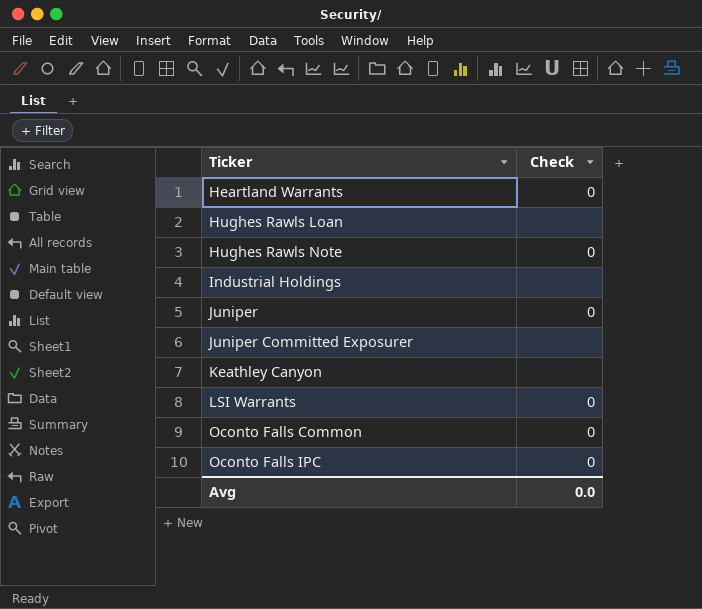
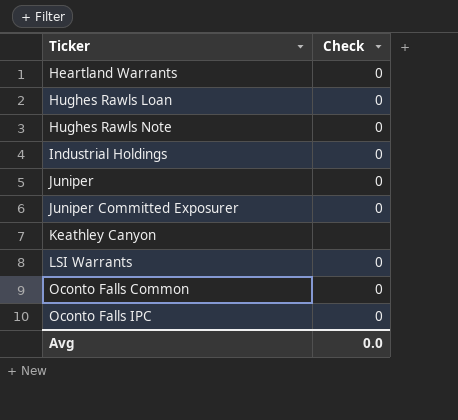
Hughes Rawls Loan | Check: none -> 0
Industrial Holdings | Check: none -> 0
Juniper Committed Exposurer | Check: none -> 0

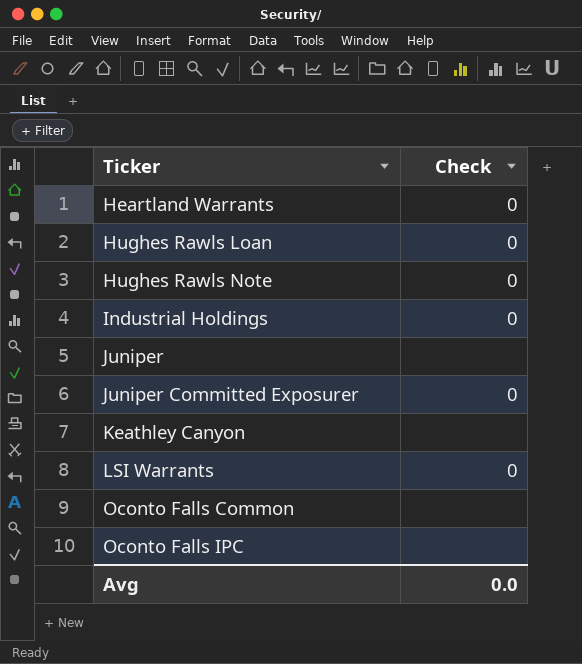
Juniper | Check: 0 -> none
Oconto Falls Common | Check: 0 -> none
Oconto Falls IPC | Check: 0 -> none

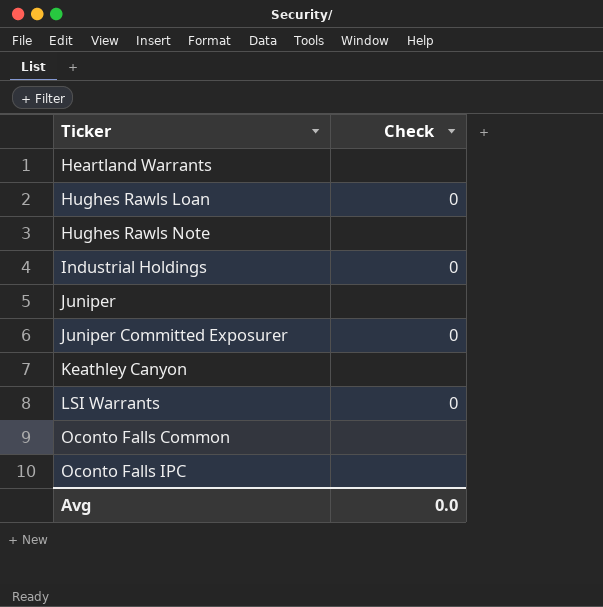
Heartland Warrants | Check: 0 -> none
Hughes Rawls Note | Check: 0 -> none

